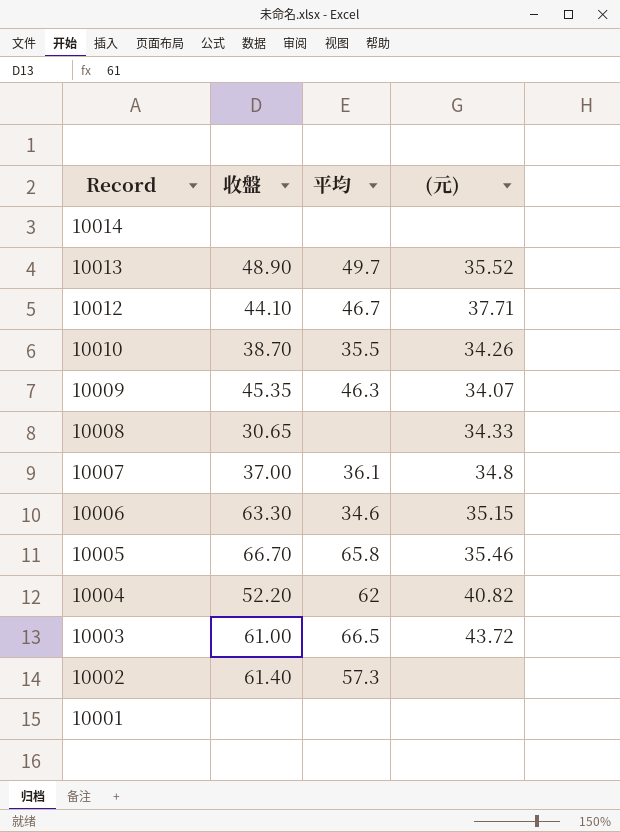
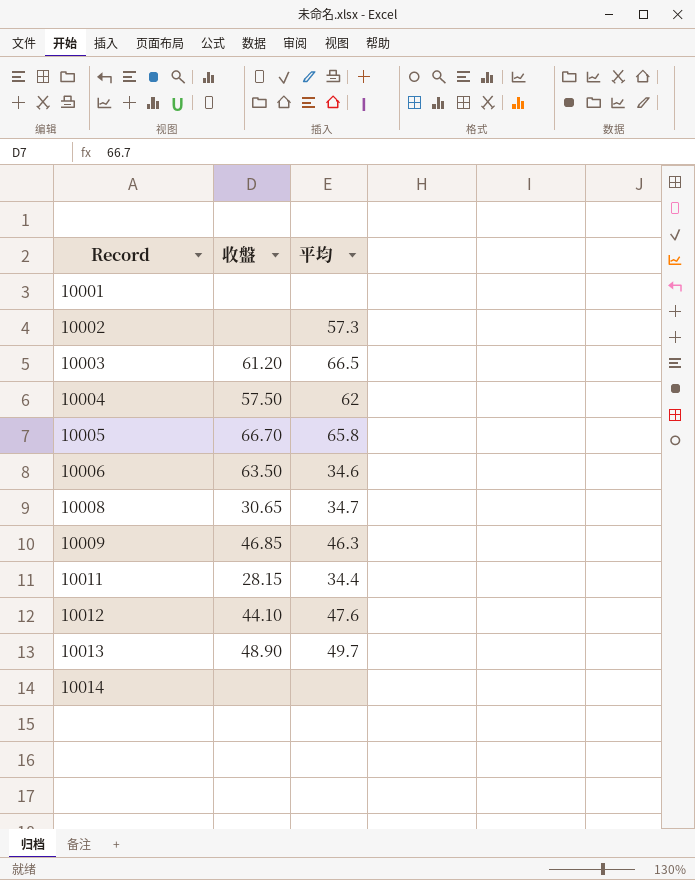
row order: Record descending -> Record ascending
column (元) | position: 4 -> none
row 10010: 38.70 | 35.5 | 34.26 -> none
row 10007: 37.00 | 36.1 | 34.8 -> none
10002 | 收盤: 61.40 -> none
10003 | 收盤: 61.00 -> 61.20
10004 | 收盤: 52.20 -> 57.50
10006 | 收盤: 63.30 -> 63.50
10008 | 平均: none -> 34.7
10009 | 收盤: 45.35 -> 46.85
row 10011: none -> 28.15 | 34.4
10012 | 平均: 46.7 -> 47.6

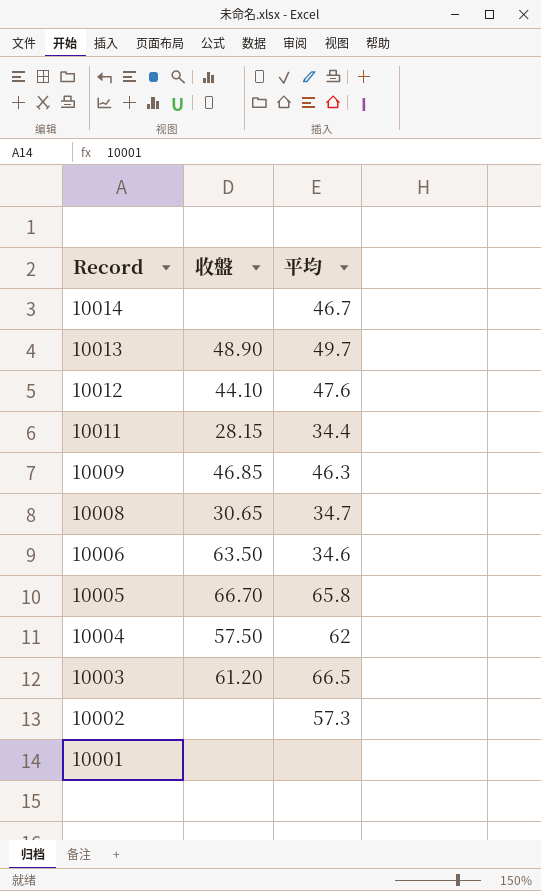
row order: Record ascending -> Record descending
10014 | 平均: none -> 46.7

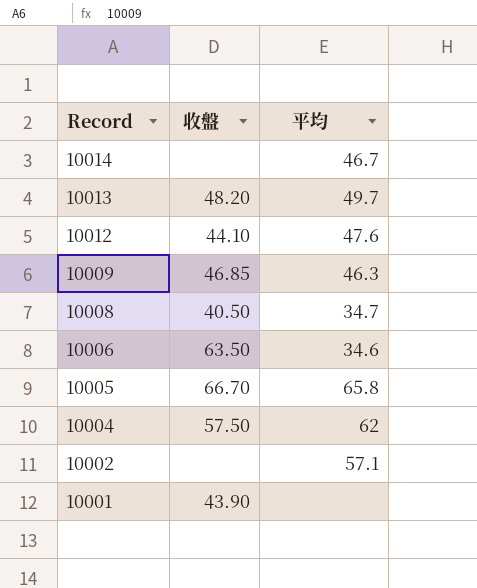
row 10011: 28.15 | 34.4 -> none
row 10003: 61.20 | 66.5 -> none
10013 | 收盤: 48.90 -> 48.20
10008 | 收盤: 30.65 -> 40.50
10002 | 平均: 57.3 -> 57.1
10001 | 收盤: none -> 43.90

